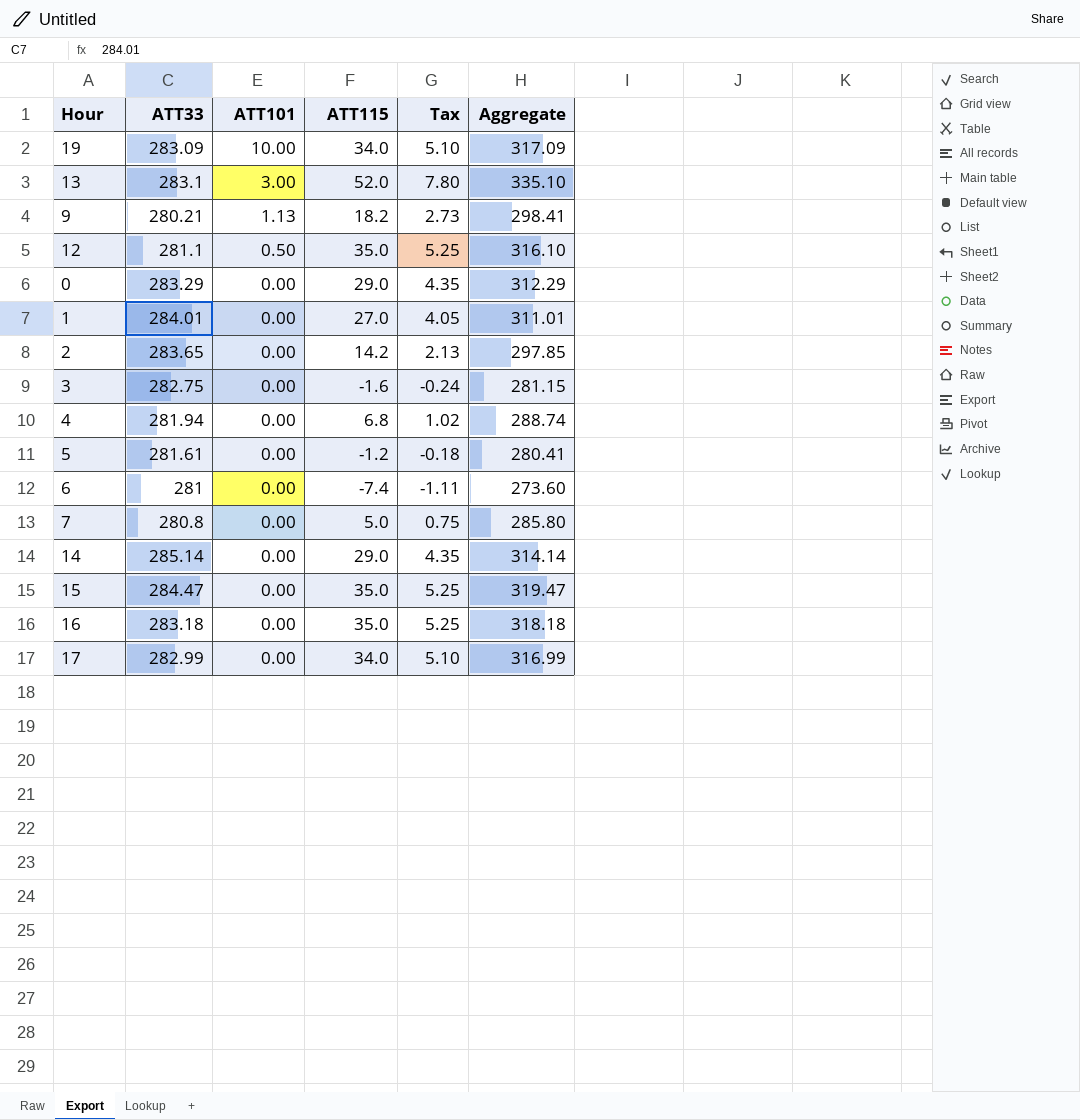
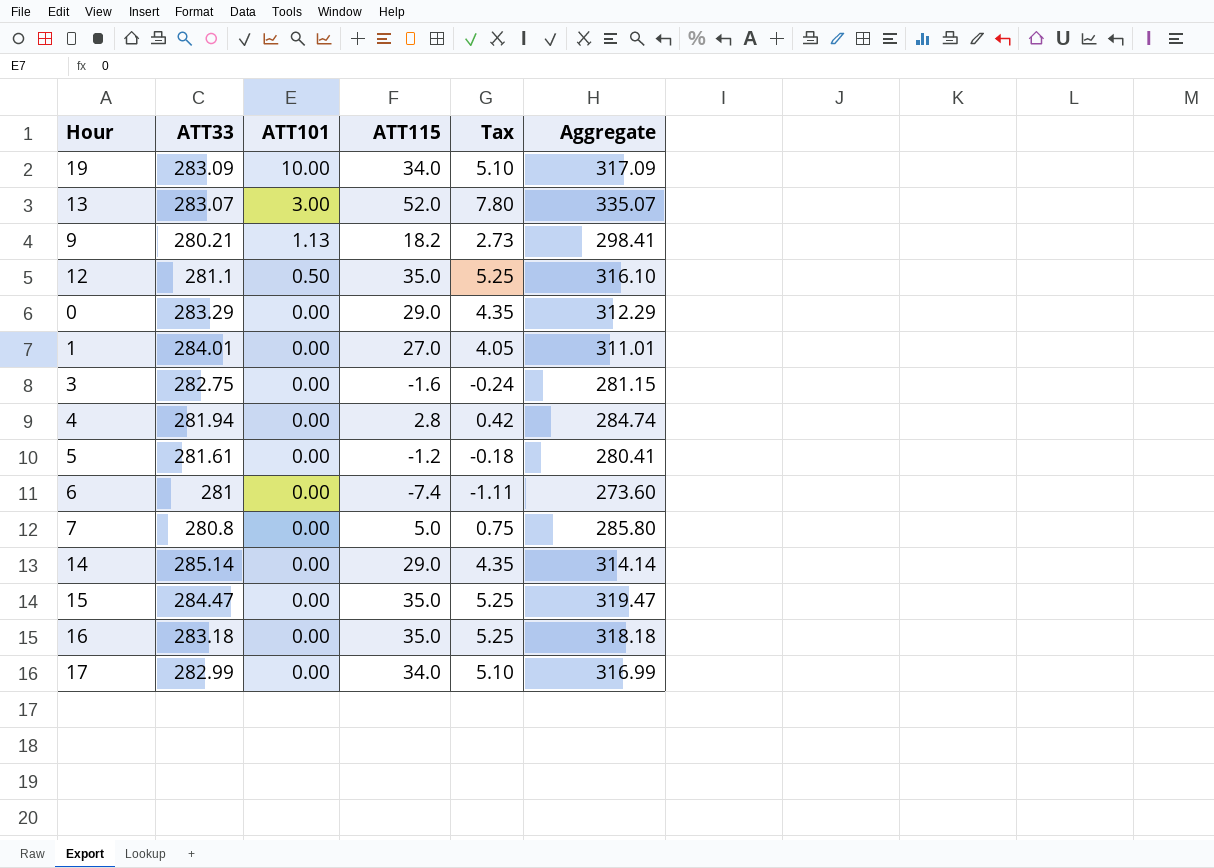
row 2: 283.65 | 0.00 | 14.2 | 2.13 | 297.85 -> none
13 | ATT33: 283.1 -> 283.07
13 | Aggregate: 335.10 -> 335.07
4 | ATT115: 6.8 -> 2.8
4 | Tax: 1.02 -> 0.42
4 | Aggregate: 288.74 -> 284.74

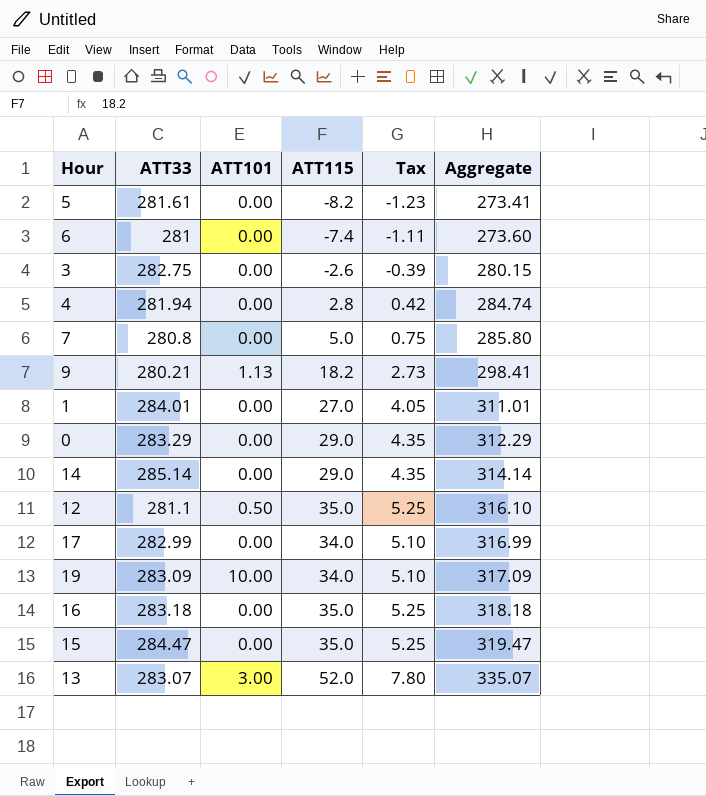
row order: ATT101 descending -> Aggregate ascending
5 | ATT115: -1.2 -> -8.2
5 | Tax: -0.18 -> -1.23
5 | Aggregate: 280.41 -> 273.41
3 | ATT115: -1.6 -> -2.6
3 | Tax: -0.24 -> -0.39
3 | Aggregate: 281.15 -> 280.15

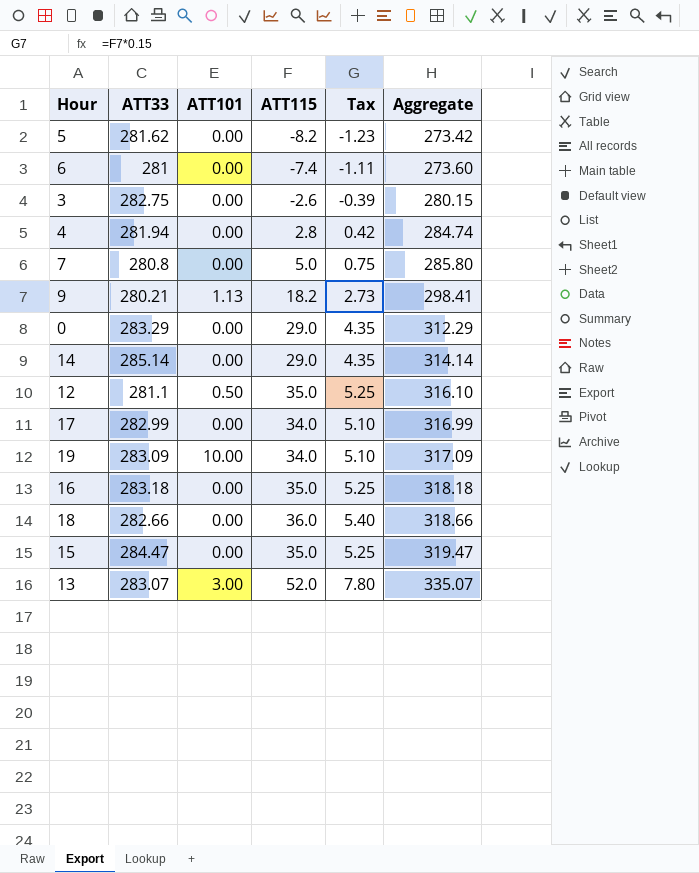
row 1: 284.01 | 0.00 | 27.0 | 4.05 | 311.01 -> none
5 | ATT33: 281.61 -> 281.62
5 | Aggregate: 273.41 -> 273.42
row 18: none -> 282.66 | 0.00 | 36.0 | 5.40 | 318.66

